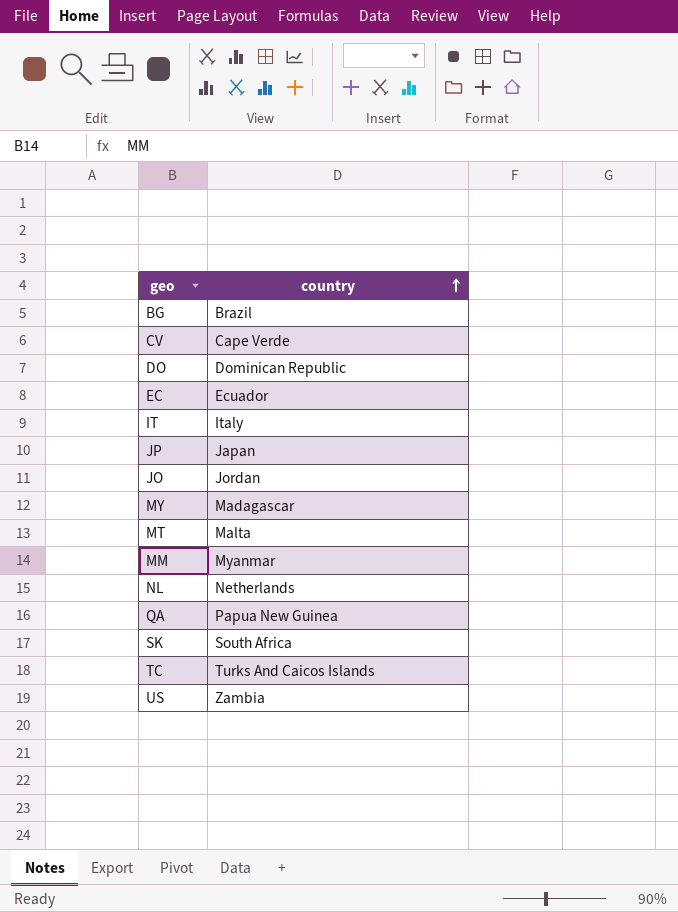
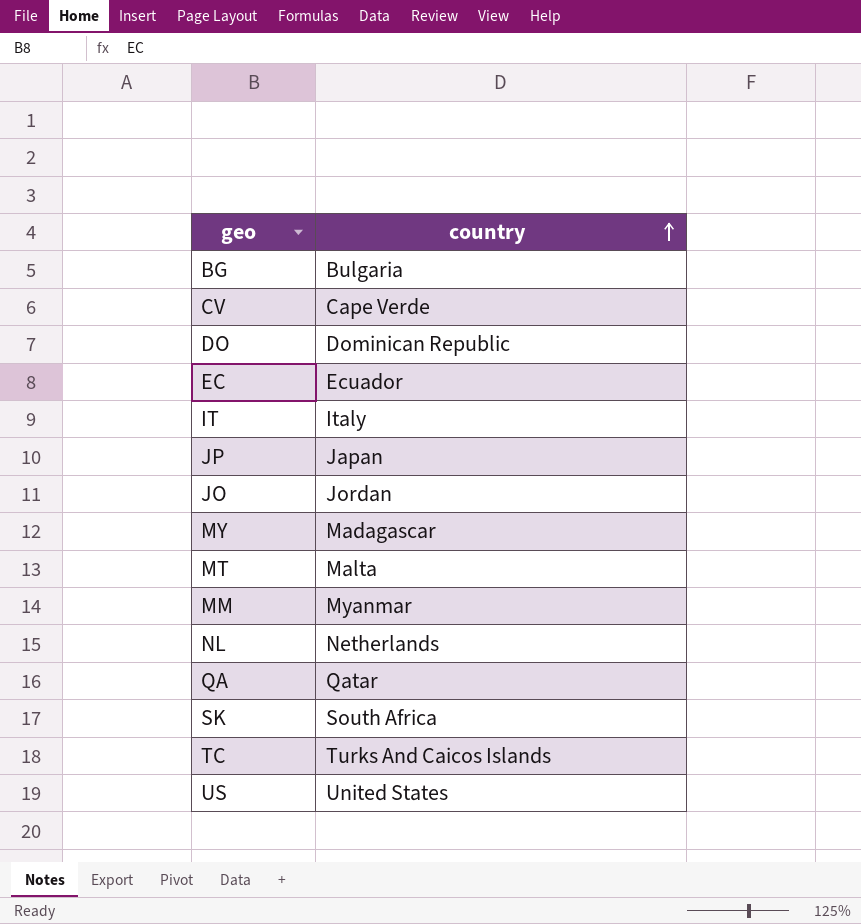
BG | country: Brazil -> Bulgaria
QA | country: Papua New Guinea -> Qatar
US | country: Zambia -> United States

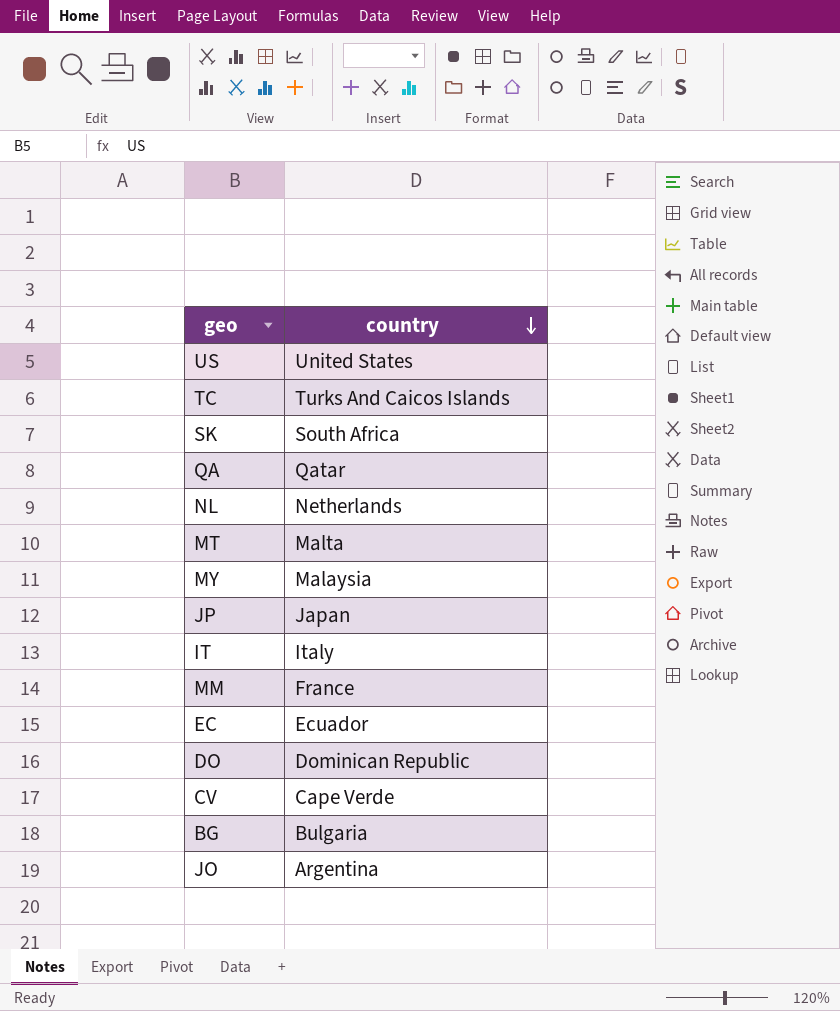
row order: country ascending -> country descending
MY | country: Madagascar -> Malaysia
MM | country: Myanmar -> France
JO | country: Jordan -> Argentina

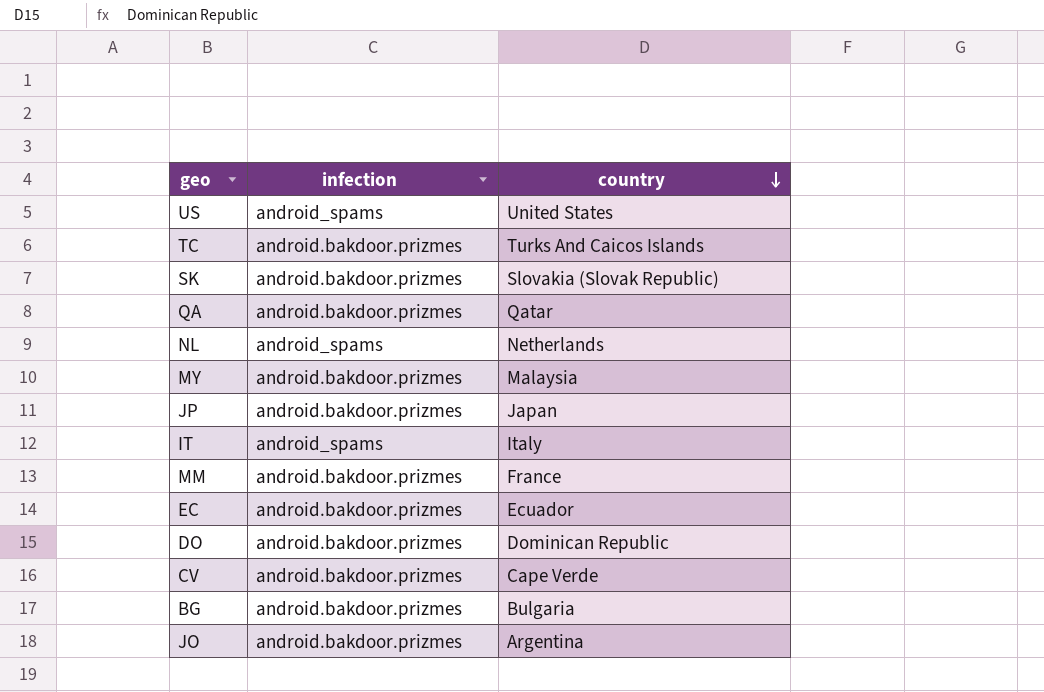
column infection | position: none -> 2
row MT: Malta -> none
SK | country: South Africa -> Slovakia (Slovak Republic)

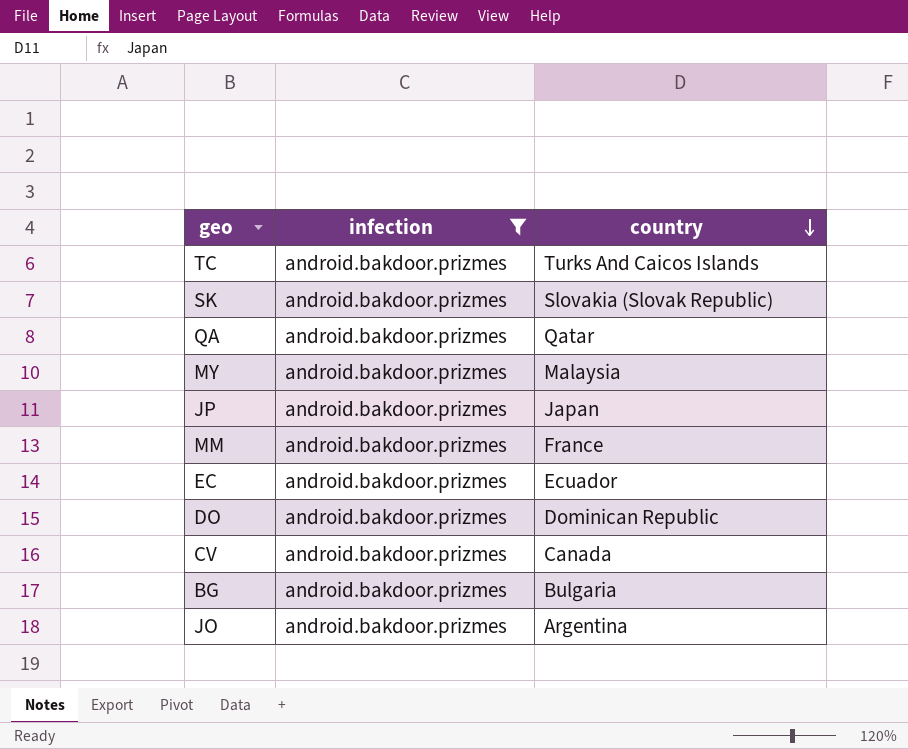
filter: none -> infection = android.bakdoor.prizmes
CV | country: Cape Verde -> Canada

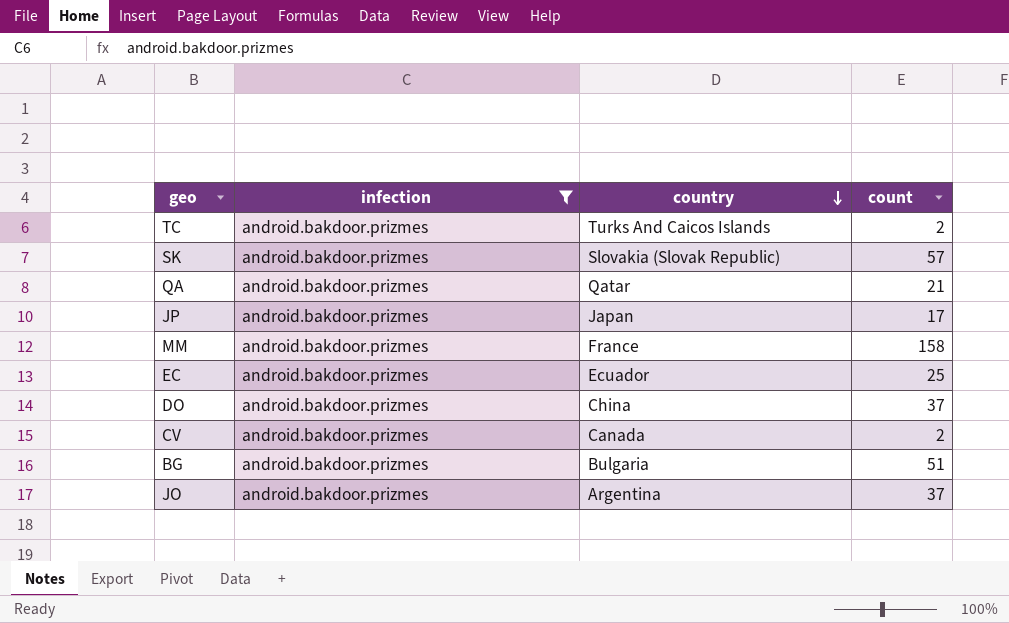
column count | position: none -> 4
row MY: android.bakdoor.prizmes | Malaysia -> none
DO | country: Dominican Republic -> China

